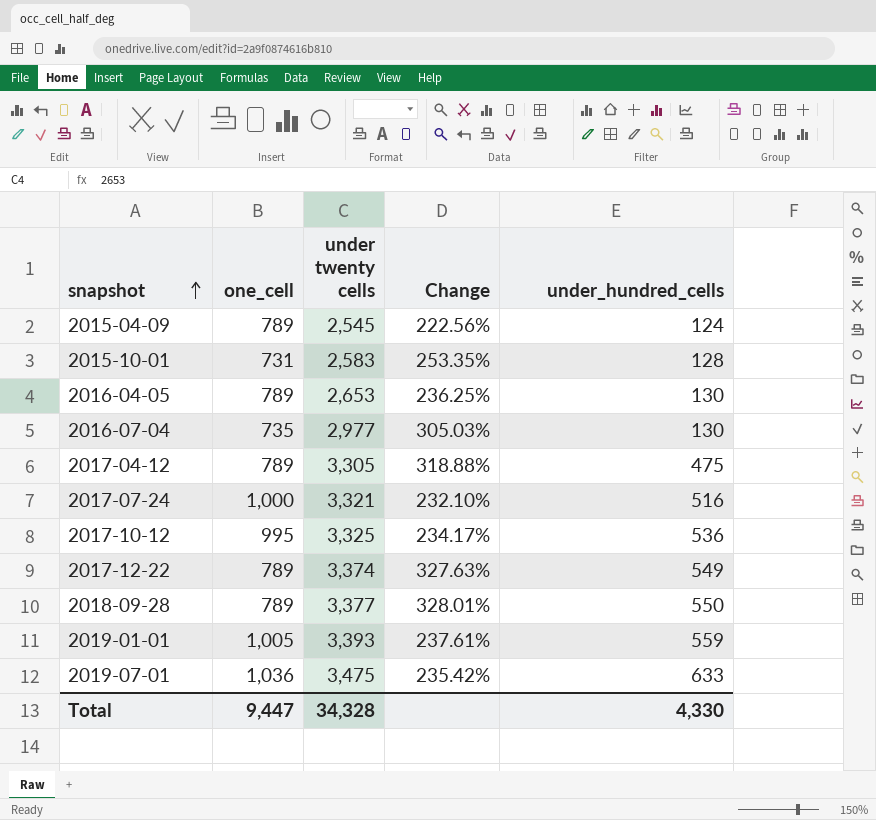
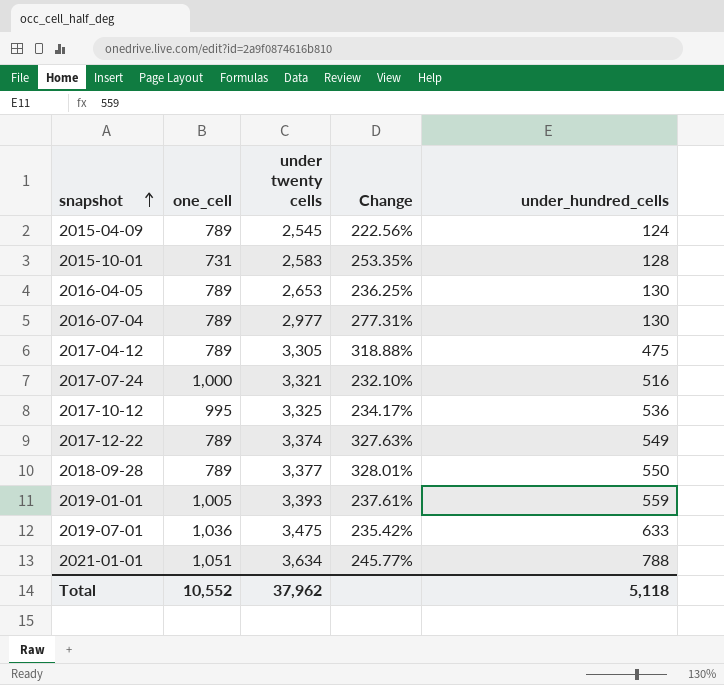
2016-07-04 | one_cell: 735 -> 789
2016-07-04 | Change: 305.03% -> 277.31%
row 2021-01-01: none -> 1,051 | 3,634 | 245.77% | 788
Total | one_cell: 9,447 -> 10,552
Total | under twenty cells: 34,328 -> 37,962
Total | under_hundred_cells: 4,330 -> 5,118

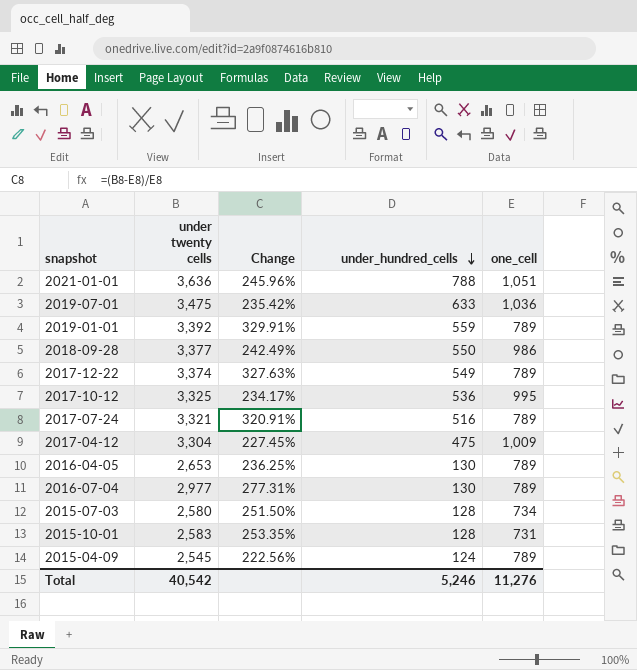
row order: snapshot ascending -> under_hundred_cells descending
column one_cell | position: 2 -> 5
2021-01-01 | under twenty cells: 3,634 -> 3,636
2021-01-01 | Change: 245.77% -> 245.96%
2019-01-01 | under twenty cells: 3,393 -> 3,392
2019-01-01 | Change: 237.61% -> 329.91%
2019-01-01 | one_cell: 1,005 -> 789
2018-09-28 | Change: 328.01% -> 242.49%
2018-09-28 | one_cell: 789 -> 986
2017-07-24 | Change: 232.10% -> 320.91%
2017-07-24 | one_cell: 1,000 -> 789
2017-04-12 | under twenty cells: 3,305 -> 3,304
2017-04-12 | Change: 318.88% -> 227.45%
2017-04-12 | one_cell: 789 -> 1,009
row 2015-07-03: none -> 2,580 | 251.50% | 128 | 734
Total | under twenty cells: 37,962 -> 40,542
Total | under_hundred_cells: 5,118 -> 5,246
Total | one_cell: 10,552 -> 11,276

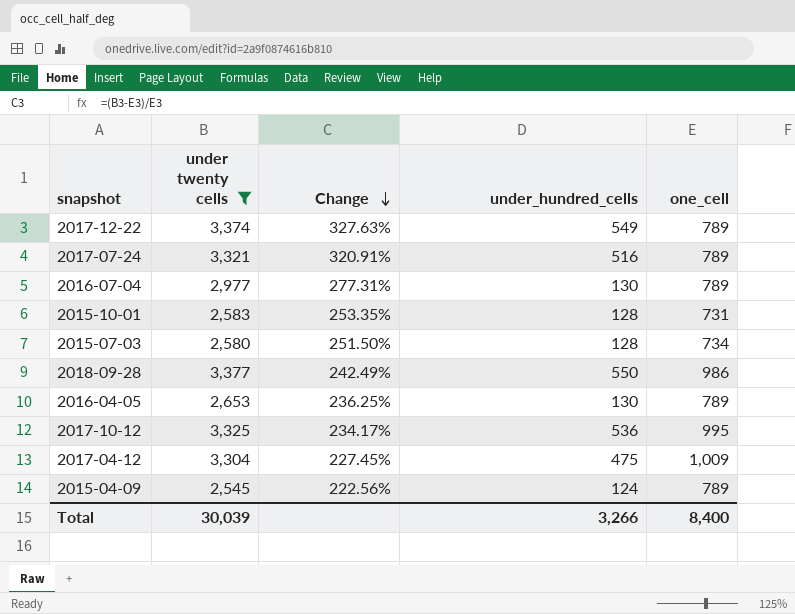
filter: none -> under twenty cells <= 3,377
row order: under_hundred_cells descending -> Change descending
Total | under twenty cells: 40,542 -> 30,039
Total | under_hundred_cells: 5,246 -> 3,266
Total | one_cell: 11,276 -> 8,400

